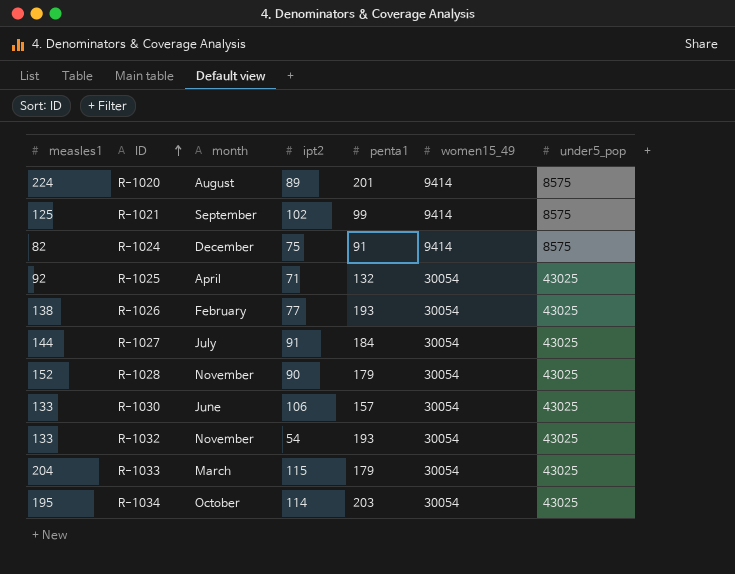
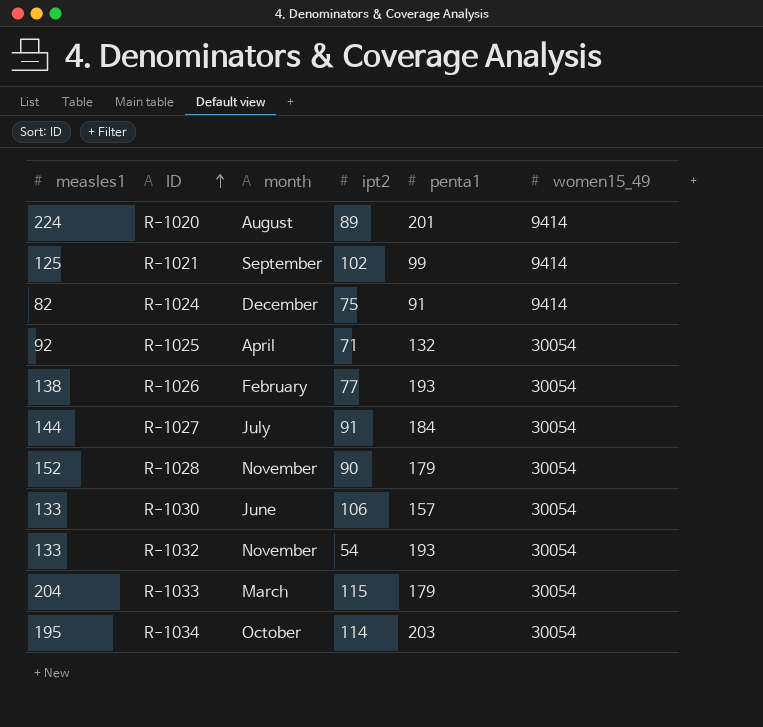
column under5_pop | position: 7 -> none

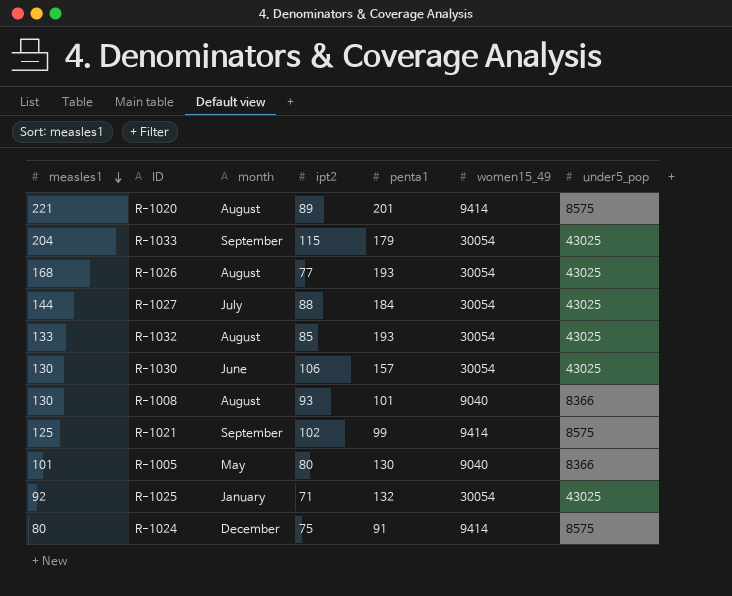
row order: ID ascending -> measles1 descending
column under5_pop | position: none -> 7
row R-1028: 152 | November | 90 | 179 | 30054 -> none
row R-1034: 195 | October | 114 | 203 | 30054 -> none
R-1020 | measles1: 224 -> 221
R-1033 | month: March -> September
R-1026 | measles1: 138 -> 168
R-1026 | month: February -> August
R-1027 | ipt2: 91 -> 88
R-1032 | month: November -> August
R-1032 | ipt2: 54 -> 85
R-1030 | measles1: 133 -> 130
row R-1008: none -> 130 | August | 93 | 101 | 9040 | 8366
row R-1005: none -> 101 | May | 80 | 130 | 9040 | 8366
R-1025 | month: April -> January
R-1024 | measles1: 82 -> 80

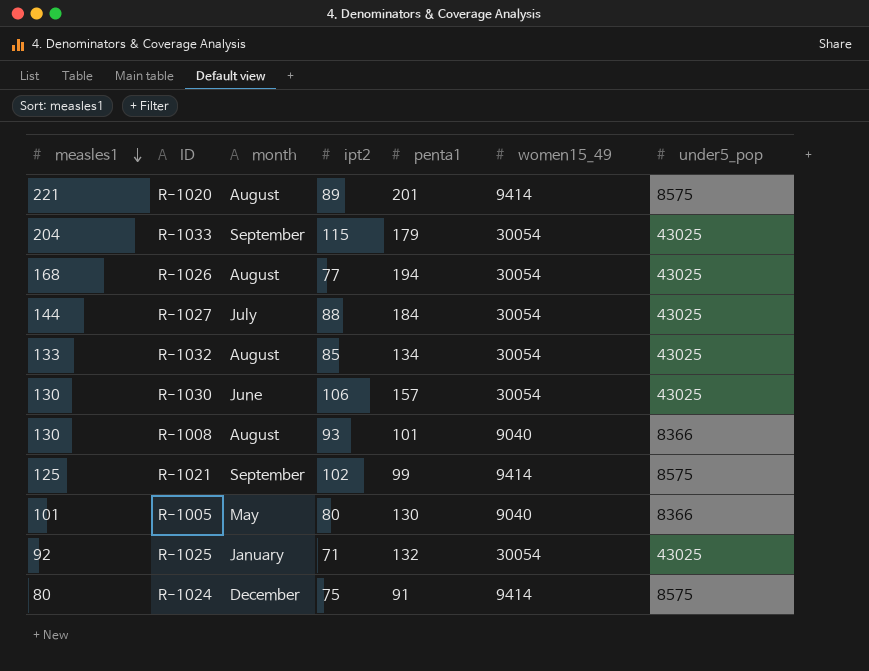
R-1026 | penta1: 193 -> 194
R-1032 | penta1: 193 -> 134

